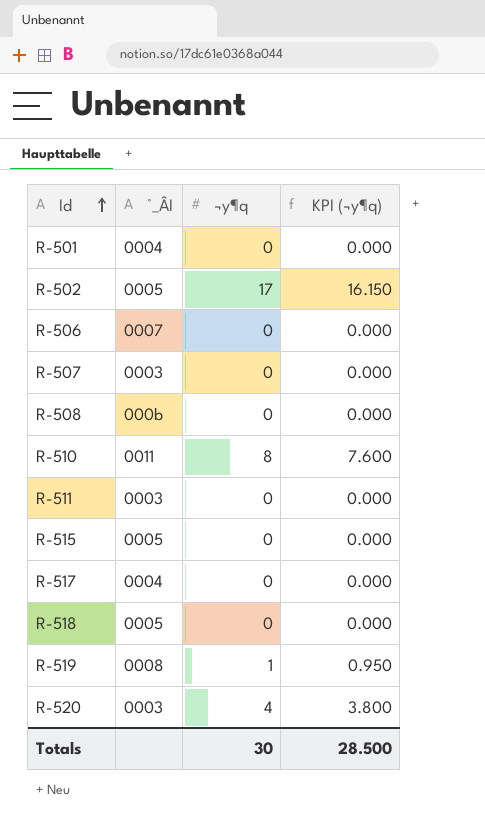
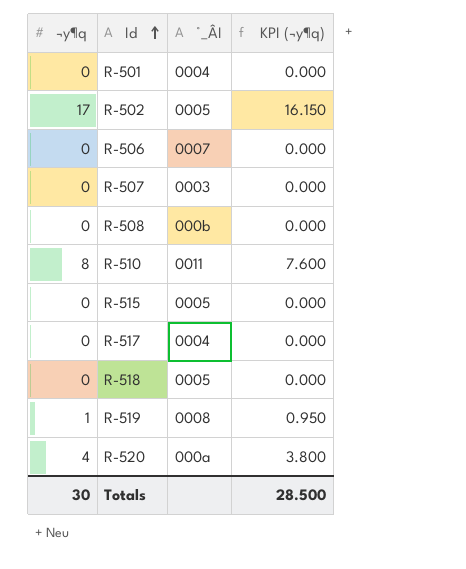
column ¬y¶q | position: 3 -> 1
row R-511: 0003 | 0 | 0.000 -> none
R-520 | °_ÂI: 0003 -> 000a

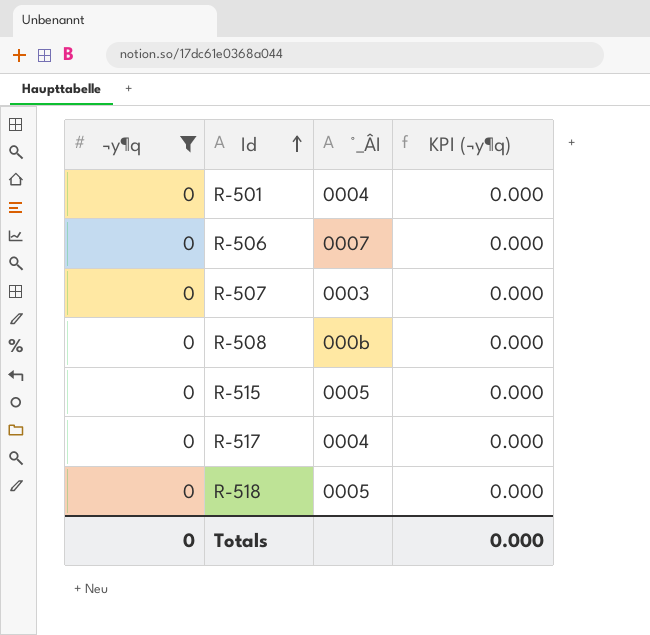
filter: none -> ¬y¶q = 0
Totals | ¬y¶q: 30 -> 0
Totals | KPI (¬y¶q): 28.500 -> 0.000

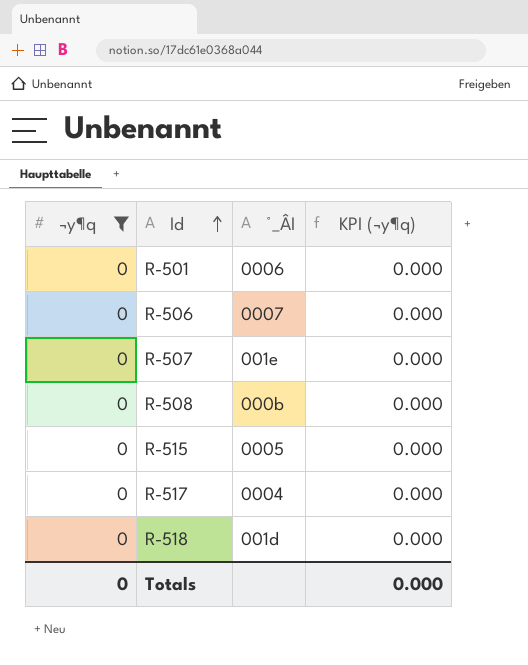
R-501 | °_ÂI: 0004 -> 0006
R-507 | °_ÂI: 0003 -> 001e
R-518 | °_ÂI: 0005 -> 001d

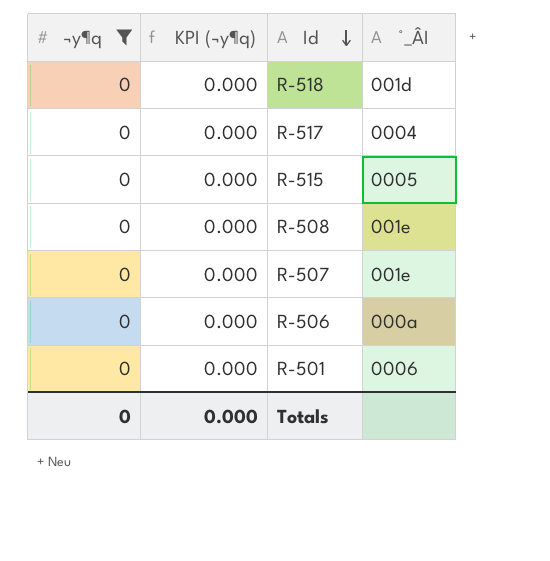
row order: Id ascending -> Id descending
column KPI (¬y¶q) | position: 4 -> 2
R-508 | °_ÂI: 000b -> 001e
R-506 | °_ÂI: 0007 -> 000a

